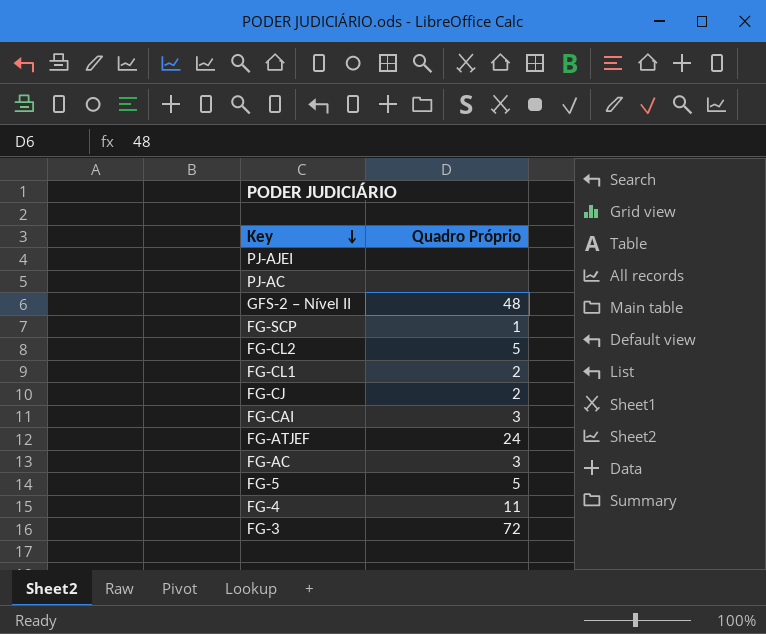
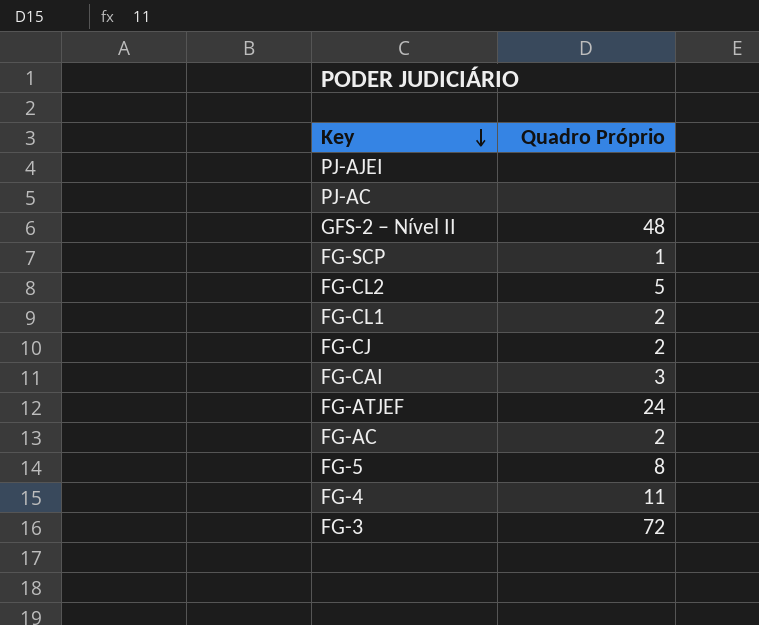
FG-AC | Quadro Próprio: 3 -> 2
FG-5 | Quadro Próprio: 5 -> 8

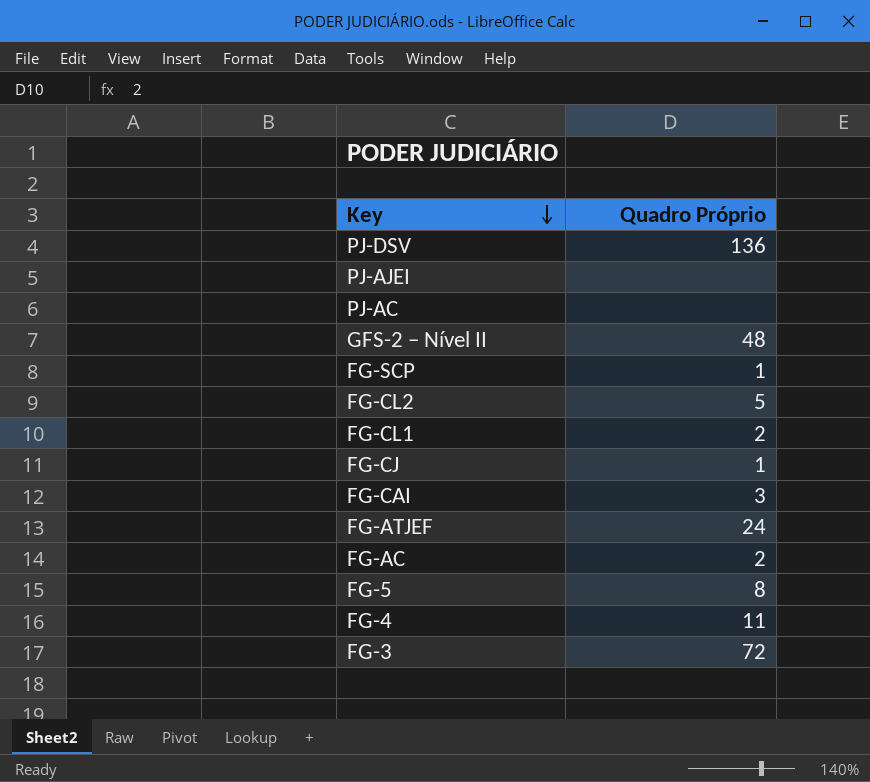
row PJ-DSV: none -> 136
FG-CJ | Quadro Próprio: 2 -> 1

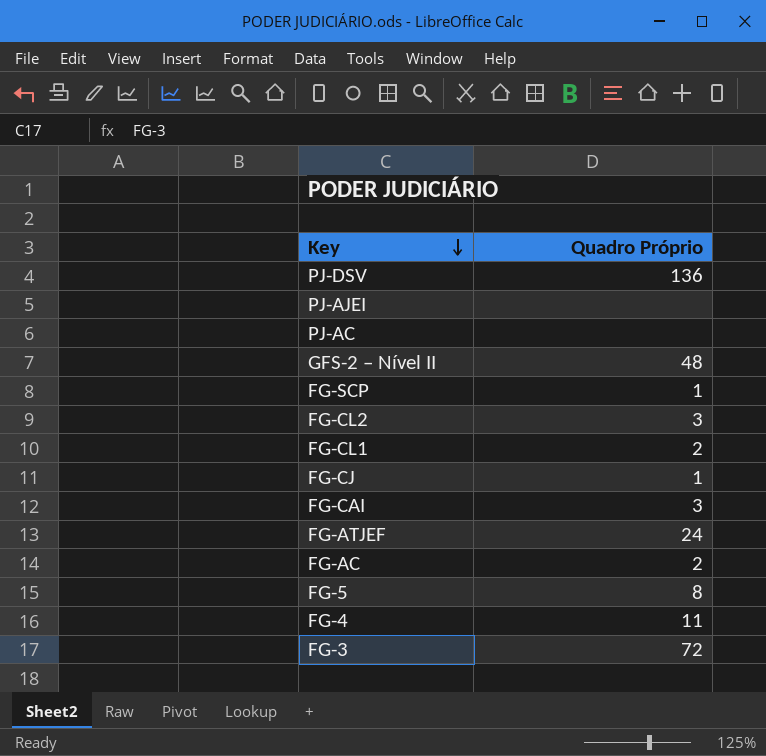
FG-CL2 | Quadro Próprio: 5 -> 3

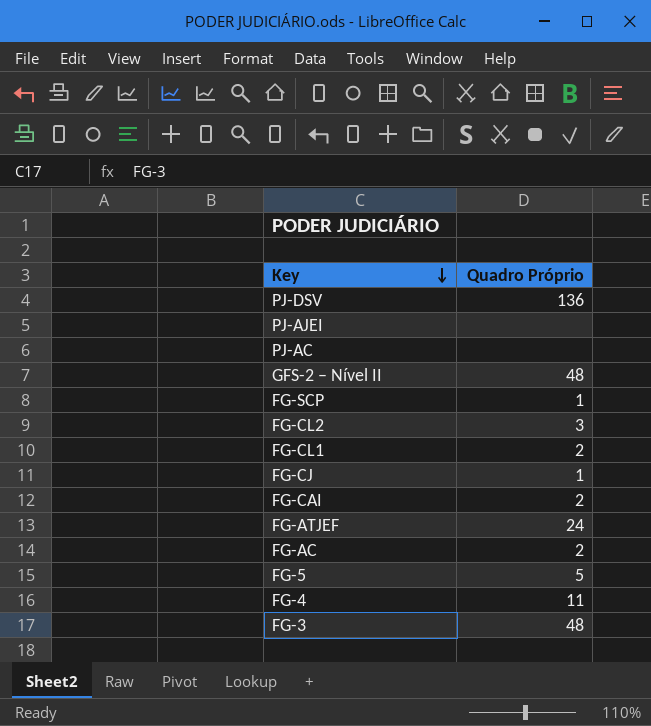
FG-CAI | Quadro Próprio: 3 -> 2
FG-5 | Quadro Próprio: 8 -> 5
FG-3 | Quadro Próprio: 72 -> 48

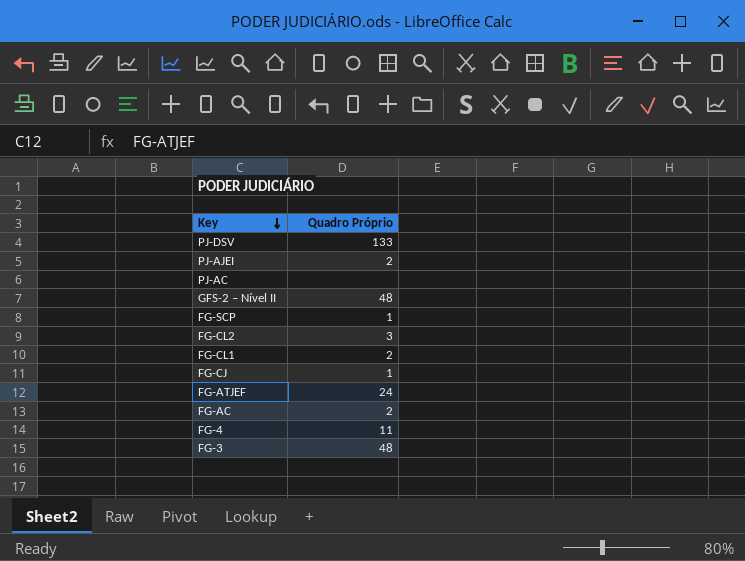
row FG-CAI: 2 -> none
row FG-5: 5 -> none
PJ-DSV | Quadro Próprio: 136 -> 133
PJ-AJEI | Quadro Próprio: none -> 2

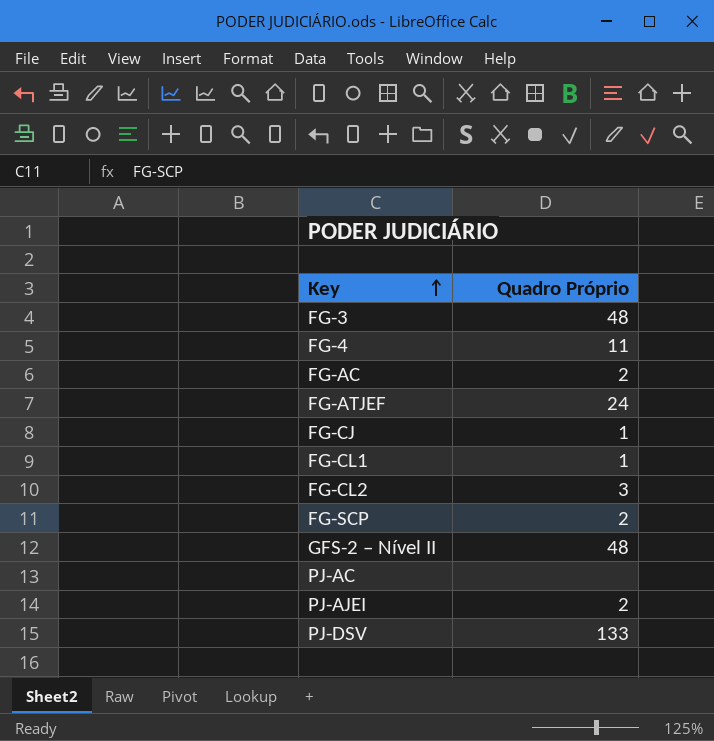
row order: Key descending -> Key ascending
FG-CL1 | Quadro Próprio: 2 -> 1
FG-SCP | Quadro Próprio: 1 -> 2

